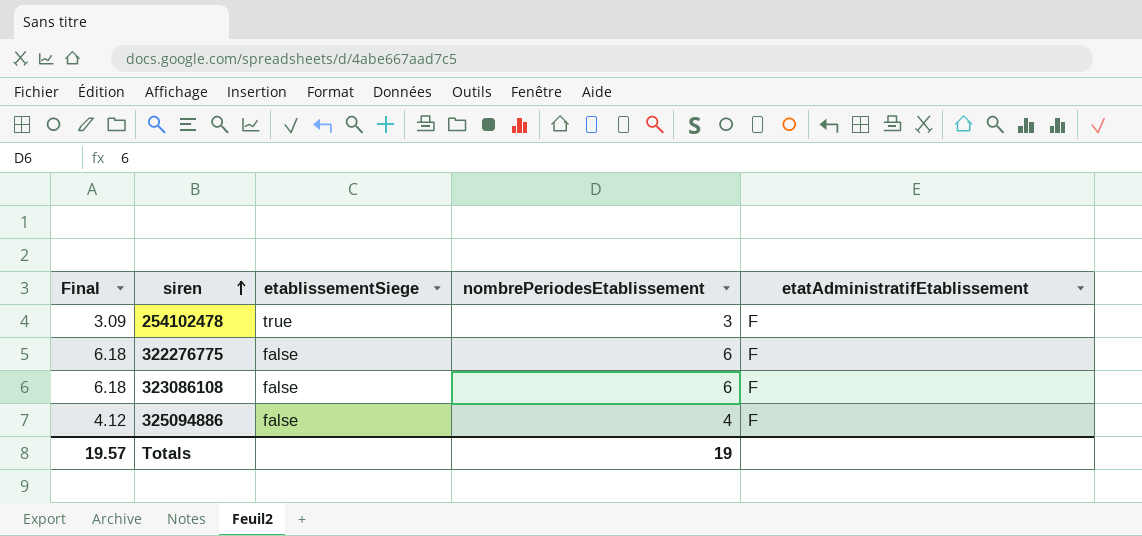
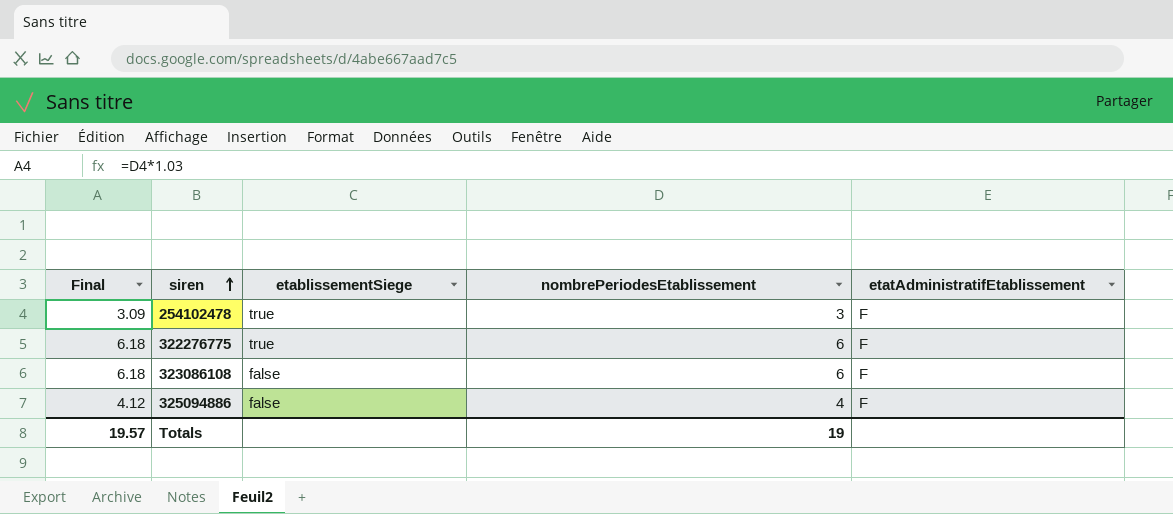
322276775 | etablissementSiege: false -> true

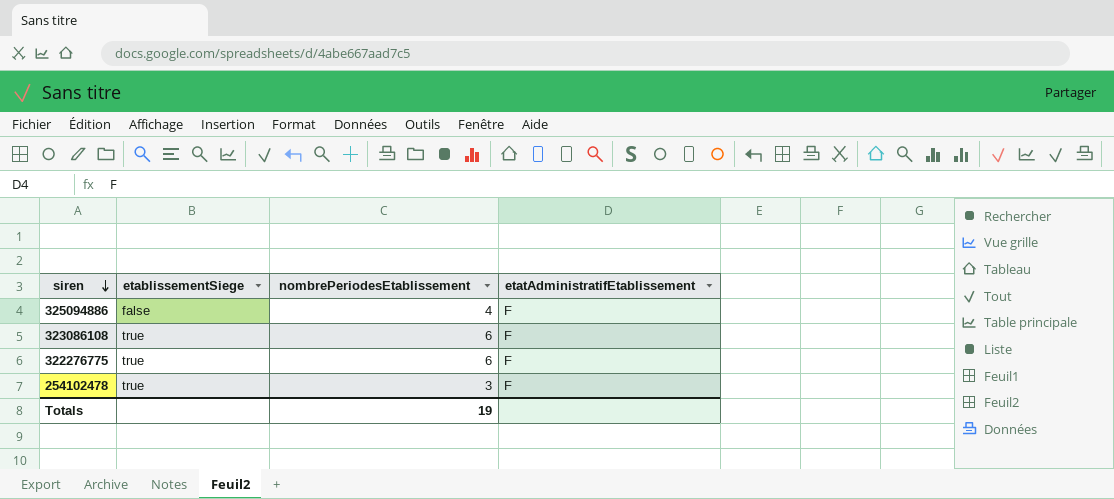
row order: siren ascending -> siren descending
column Final | formula: [nombrePeriodesEtablissement] * 1.03 -> none
323086108 | etablissementSiege: false -> true

